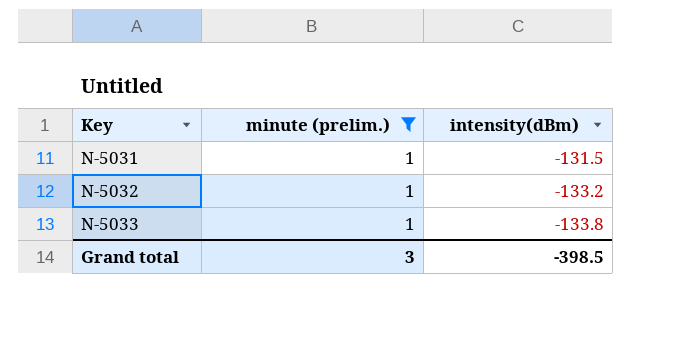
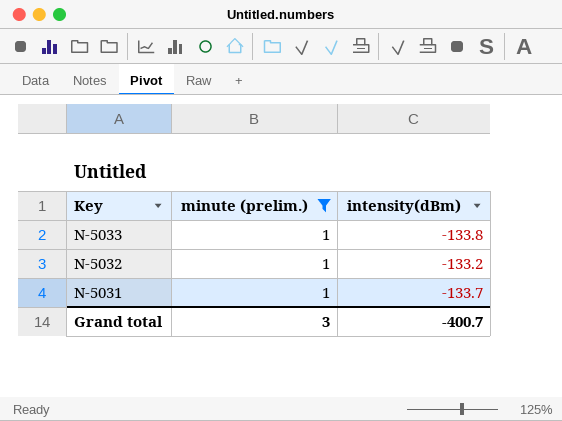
row order: Key ascending -> Key descending
N-5031 | intensity(dBm): -131.5 -> -133.7
Grand total | intensity(dBm): -398.5 -> -400.7

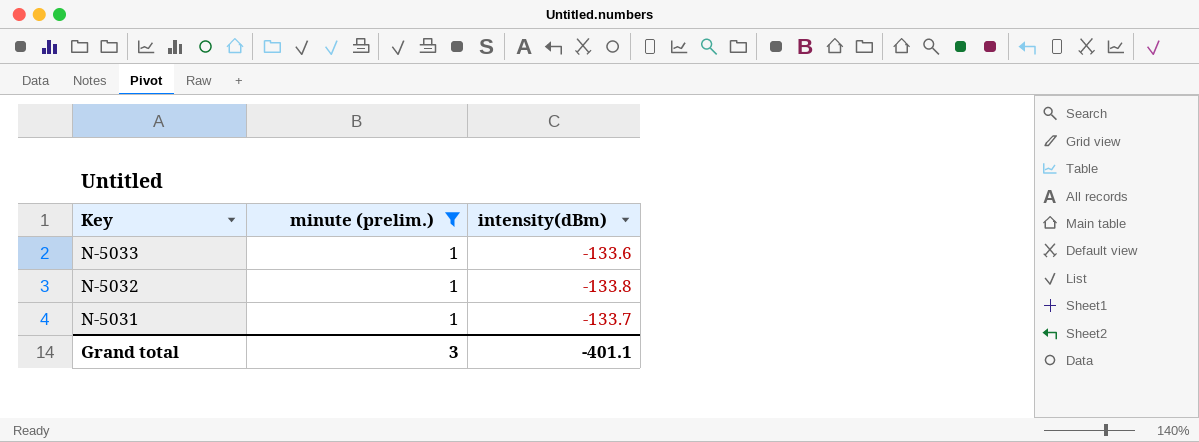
N-5033 | intensity(dBm): -133.8 -> -133.6
N-5032 | intensity(dBm): -133.2 -> -133.8
Grand total | intensity(dBm): -400.7 -> -401.1

